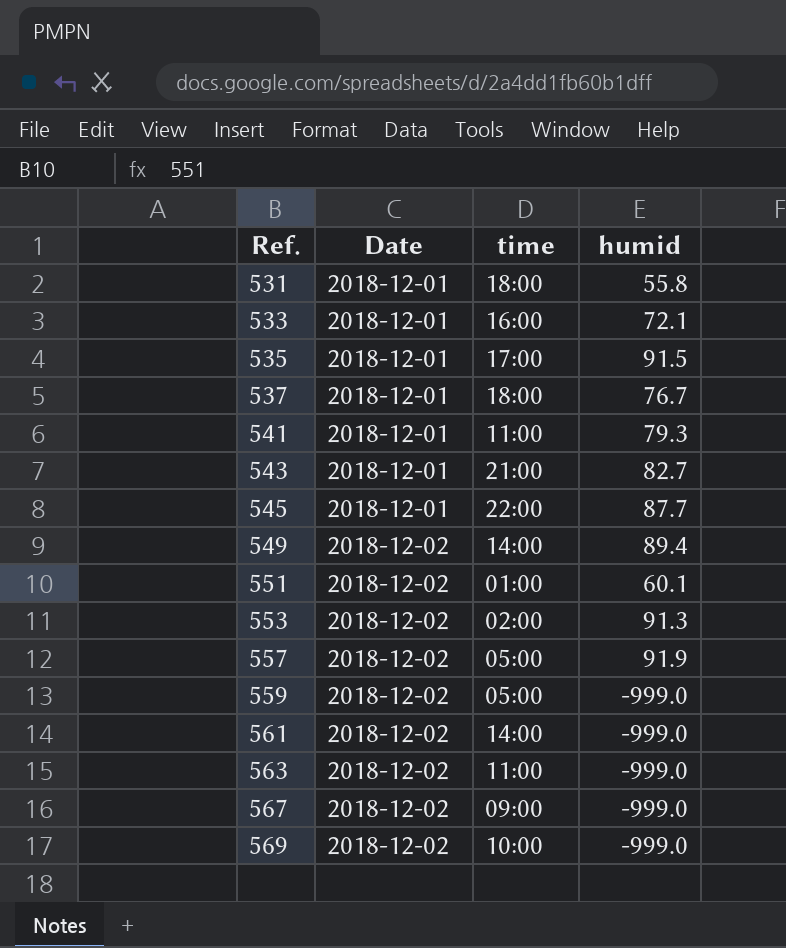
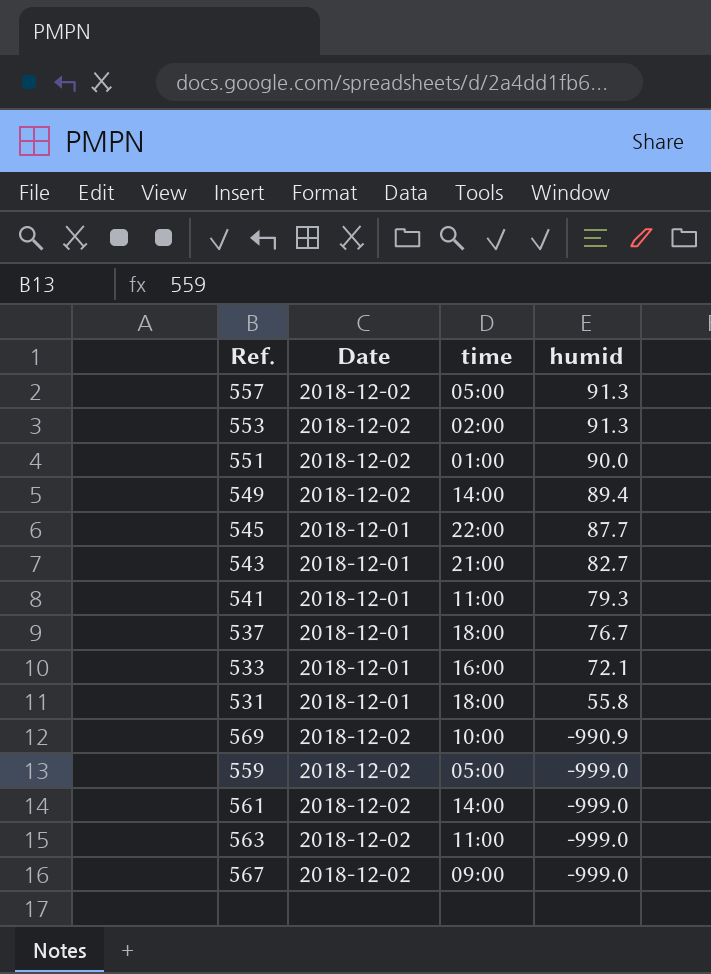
row order: Ref. ascending -> humid descending
row 535: 2018-12-01 | 17:00 | 91.5 -> none
557 | humid: 91.9 -> 91.3
551 | humid: 60.1 -> 90.0
569 | humid: -999.0 -> -990.9

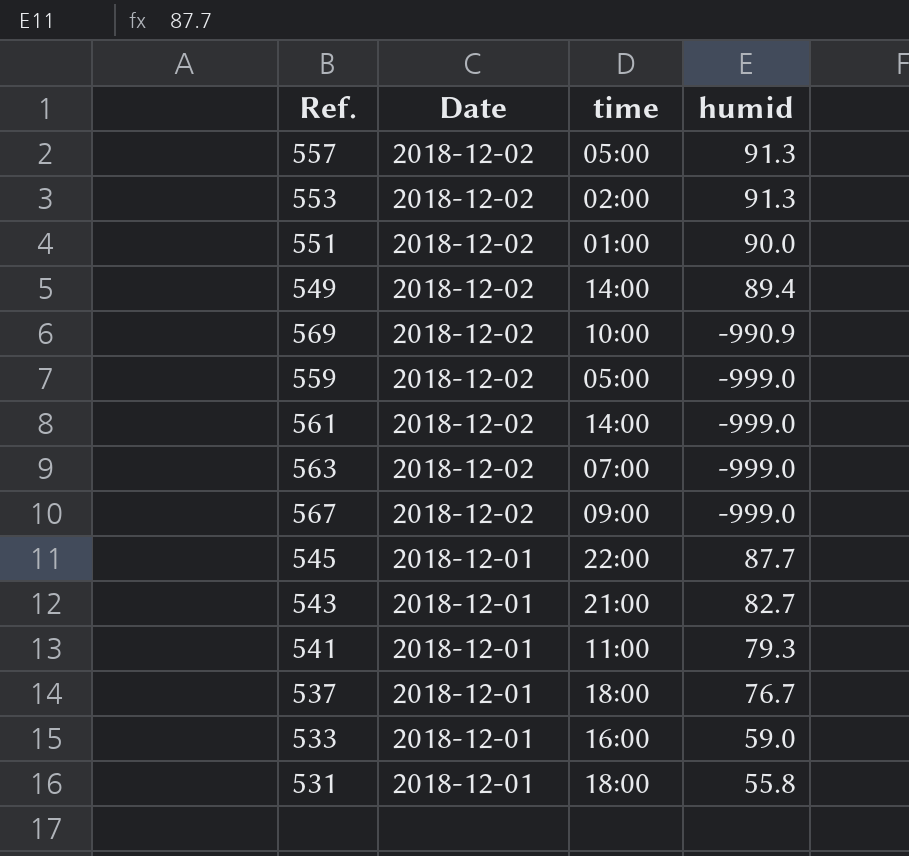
row order: humid descending -> Date descending
563 | time: 11:00 -> 07:00
533 | humid: 72.1 -> 59.0

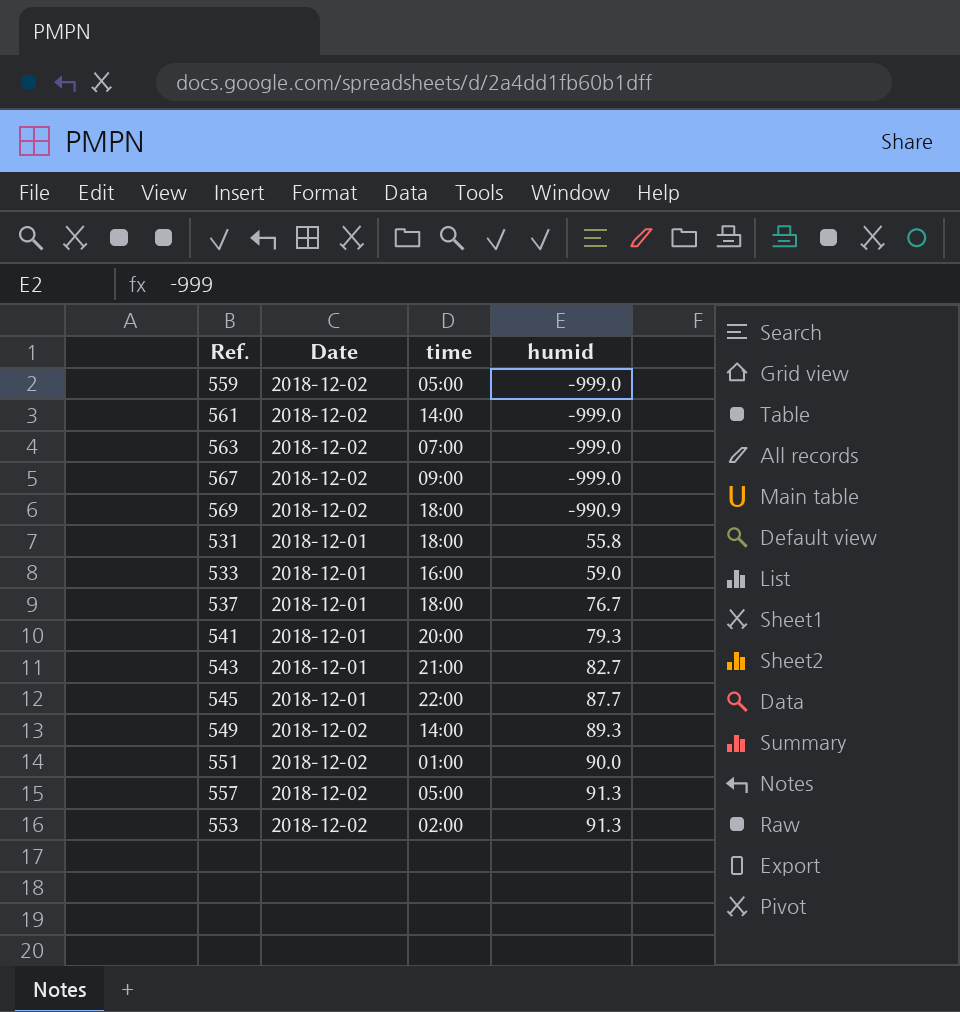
row order: Date descending -> humid ascending
569 | time: 10:00 -> 18:00
541 | time: 11:00 -> 20:00
549 | humid: 89.4 -> 89.3

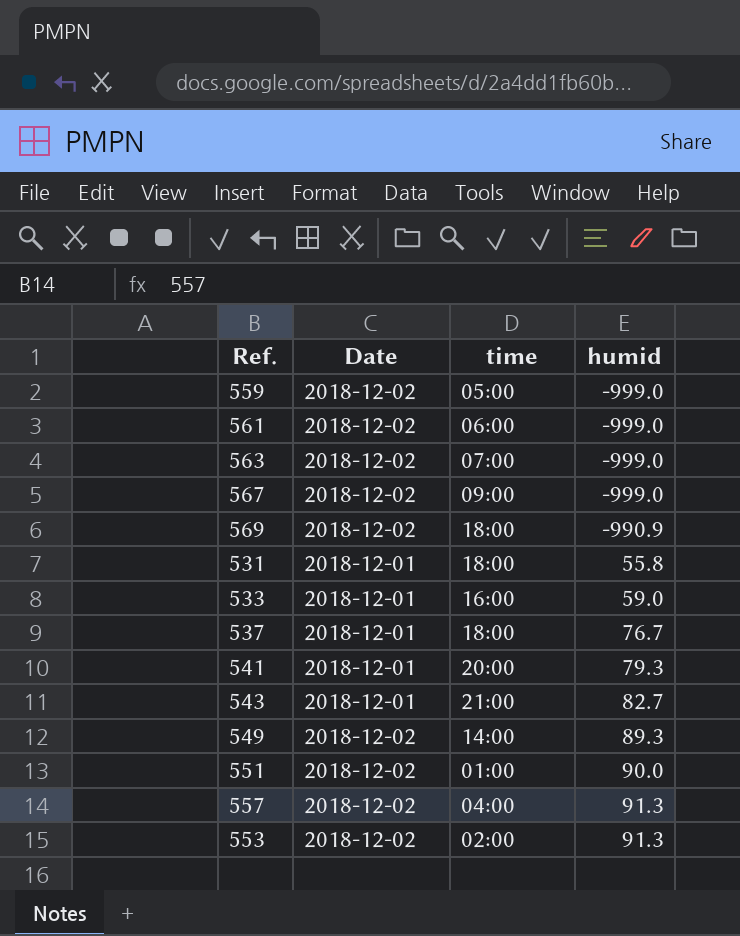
row 545: 2018-12-01 | 22:00 | 87.7 -> none
561 | time: 14:00 -> 06:00
557 | time: 05:00 -> 04:00

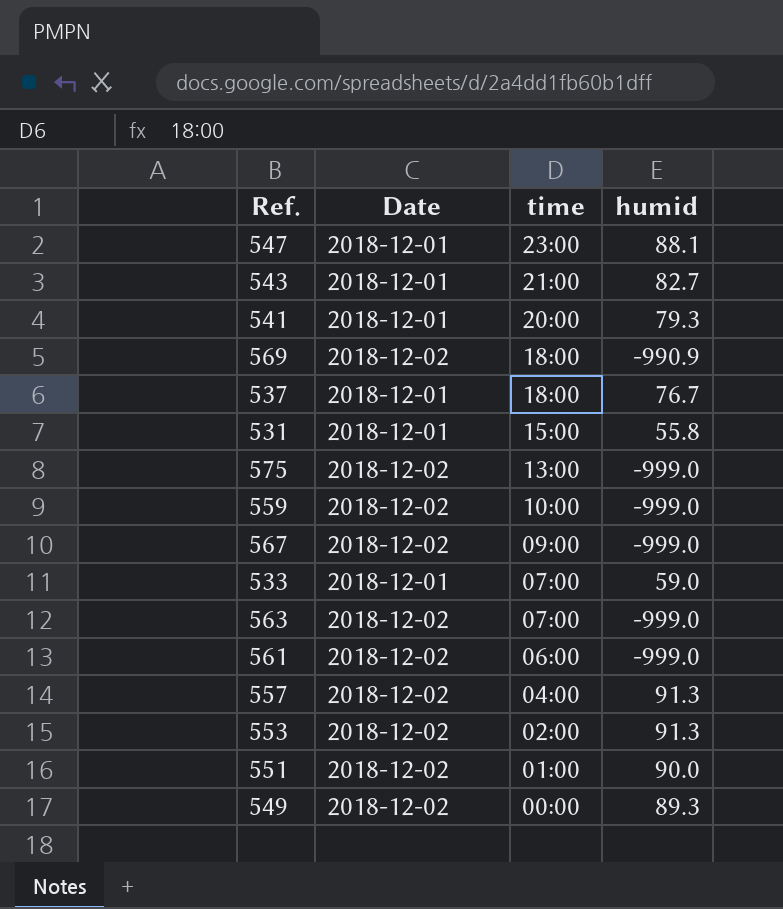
row order: humid ascending -> time descending
row 547: none -> 2018-12-01 | 23:00 | 88.1
531 | time: 18:00 -> 15:00
row 575: none -> 2018-12-02 | 13:00 | -999.0
559 | time: 05:00 -> 10:00
533 | time: 16:00 -> 07:00
549 | time: 14:00 -> 00:00

